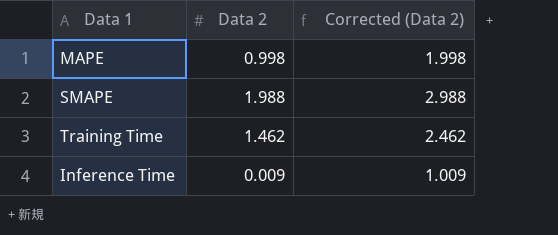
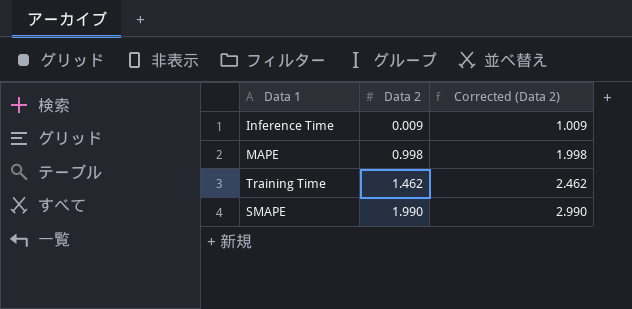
row order: none -> Data 2 ascending
SMAPE | Data 2: 1.988 -> 1.990
SMAPE | Corrected (Data 2): 2.988 -> 2.990

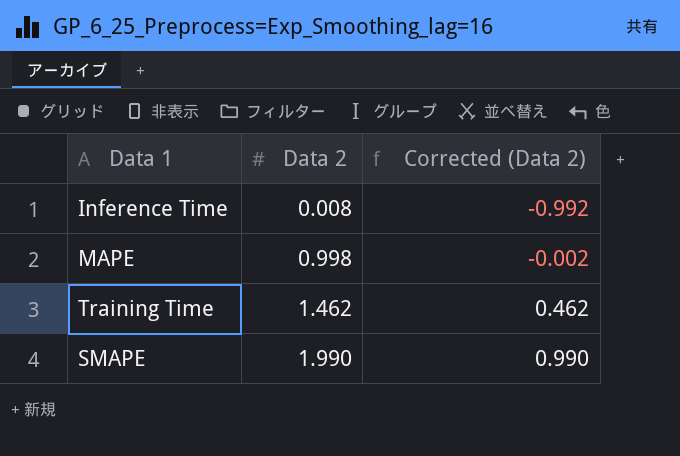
column Corrected (Data 2) | formula: [Data 2] + 1 -> [Data 2] - 1
Inference Time | Data 2: 0.009 -> 0.008

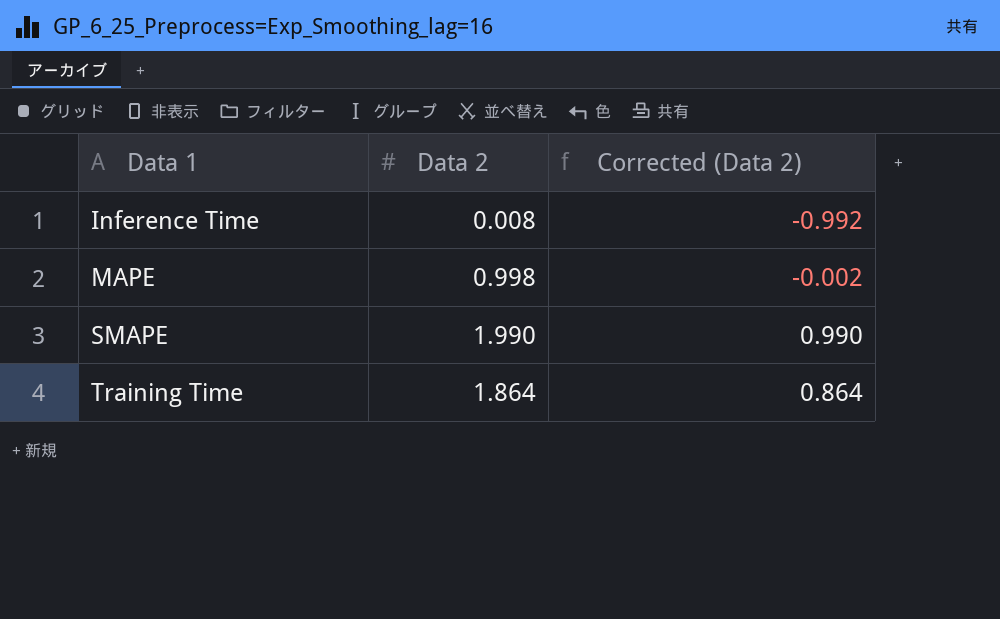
row order: Data 2 ascending -> Data 1 ascending
Training Time | Data 2: 1.462 -> 1.864
Training Time | Corrected (Data 2): 0.462 -> 0.864

